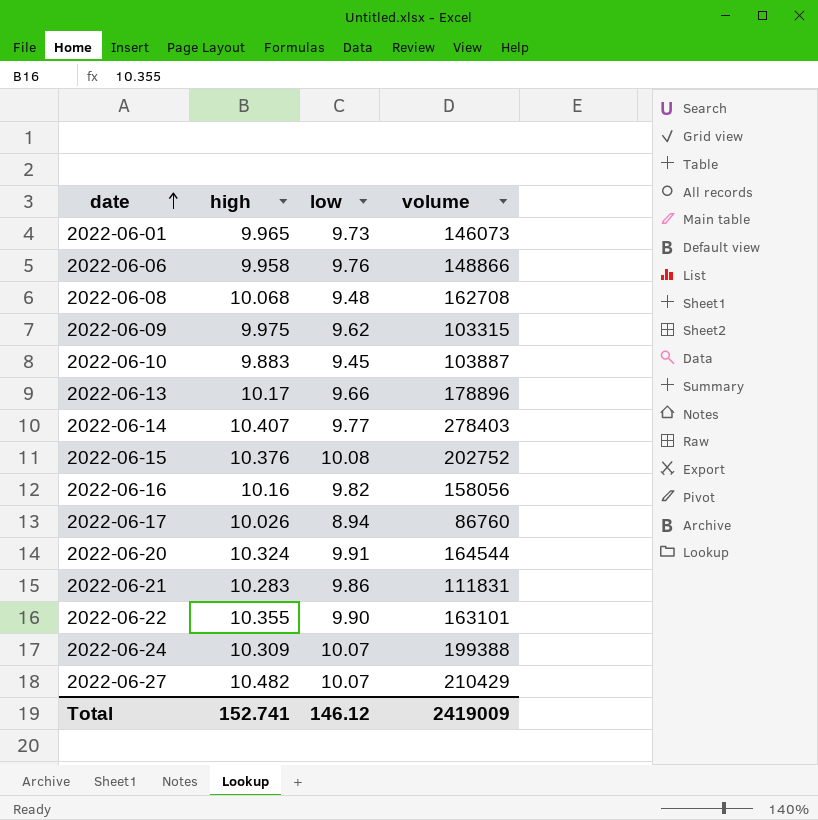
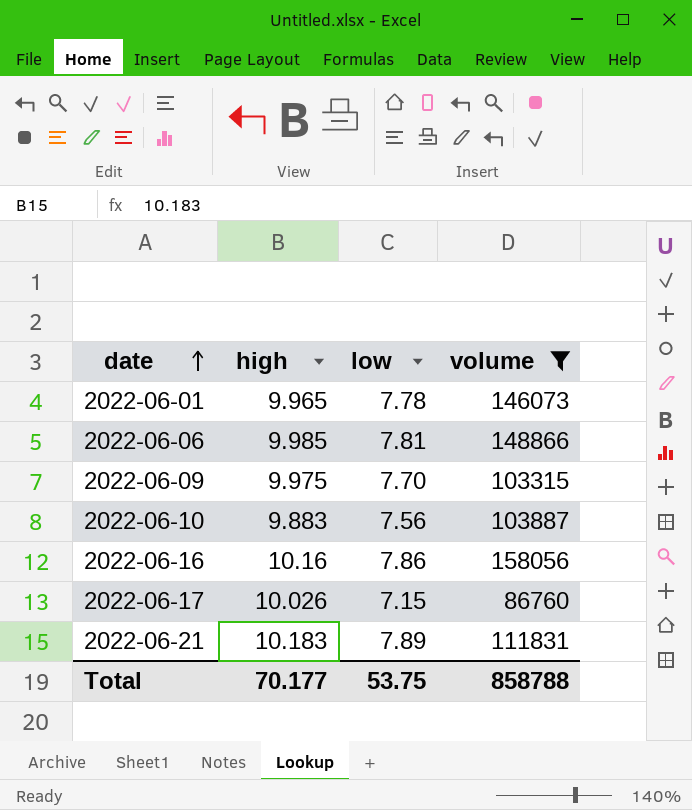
filter: none -> volume <= 158056
2022-06-01 | low: 9.73 -> 7.78
2022-06-06 | high: 9.958 -> 9.985
2022-06-06 | low: 9.76 -> 7.81
2022-06-09 | low: 9.62 -> 7.70
2022-06-10 | low: 9.45 -> 7.56
2022-06-16 | low: 9.82 -> 7.86
2022-06-17 | low: 8.94 -> 7.15
2022-06-21 | high: 10.283 -> 10.183
2022-06-21 | low: 9.86 -> 7.89
Total | high: 152.741 -> 70.177
Total | low: 146.12 -> 53.75
Total | volume: 2419009 -> 858788

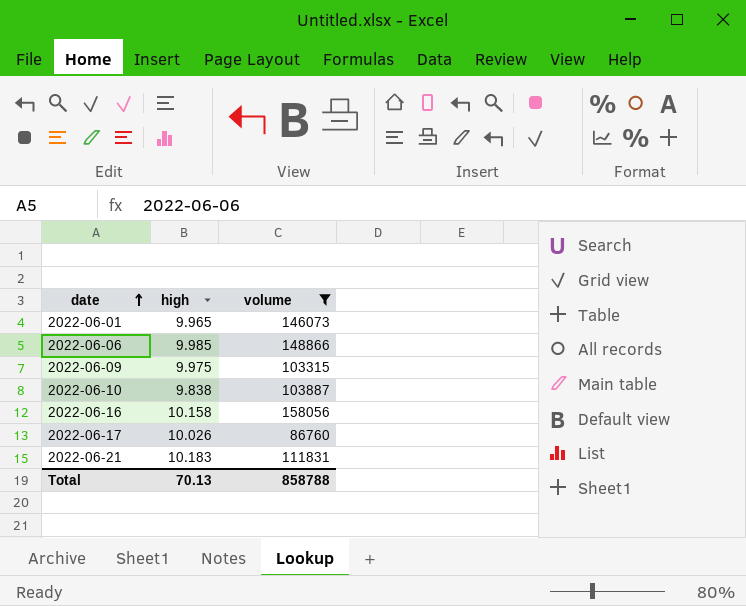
column low | position: 3 -> none
2022-06-10 | high: 9.883 -> 9.838
2022-06-16 | high: 10.16 -> 10.158
Total | high: 70.177 -> 70.13

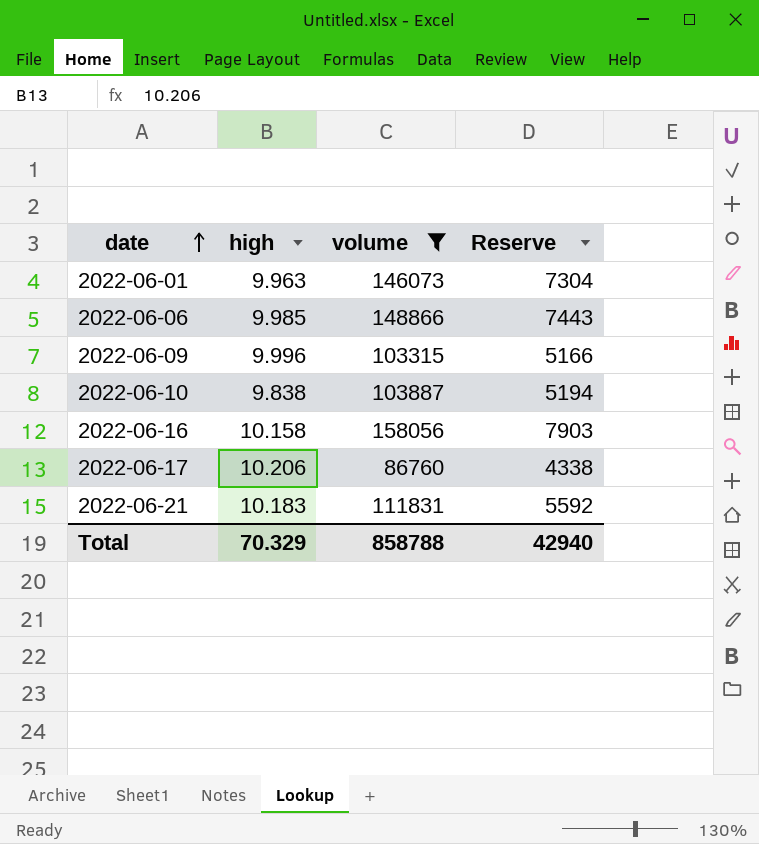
column Reserve | formula: none -> [volume] * 0.05
2022-06-01 | high: 9.965 -> 9.963
2022-06-09 | high: 9.975 -> 9.996
2022-06-17 | high: 10.026 -> 10.206
Total | high: 70.13 -> 70.329

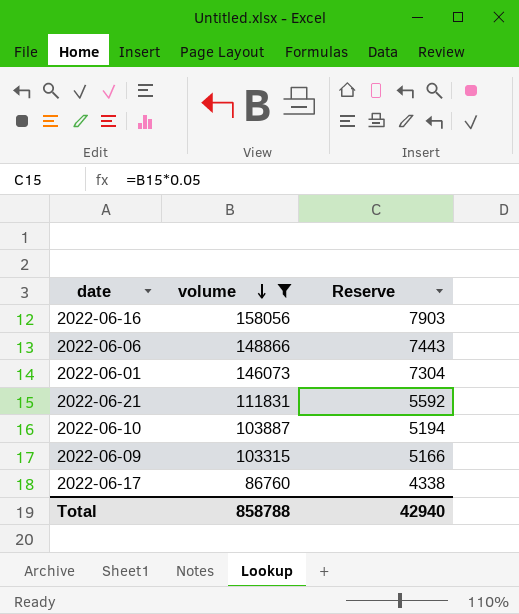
row order: date ascending -> volume descending
column high | position: 2 -> none

